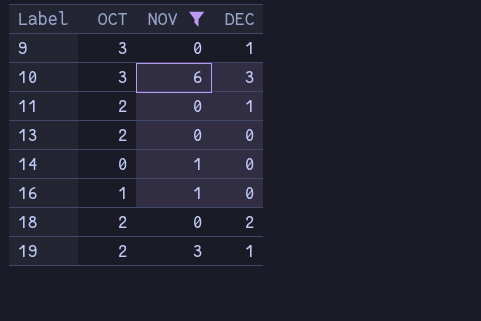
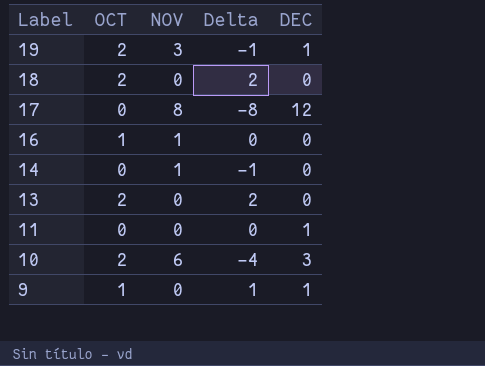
filter: NOV != 8 -> none
row order: Label ascending -> Label descending
column Delta | formula: none -> [OCT] - [NOV]
18 | DEC: 2 -> 0
11 | OCT: 2 -> 0
10 | OCT: 3 -> 2
9 | OCT: 3 -> 1

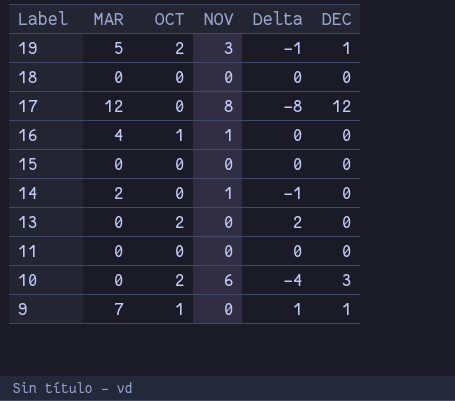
column MAR | position: none -> 2
18 | OCT: 2 -> 0
18 | Delta: 2 -> 0
row 15: none -> 0 | 0 | 0 | 0 | 0
11 | DEC: 1 -> 0

